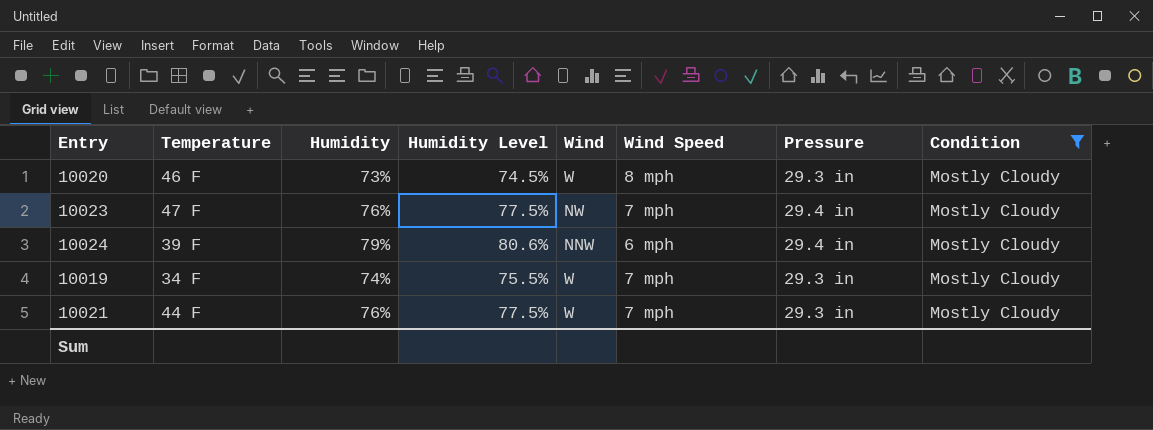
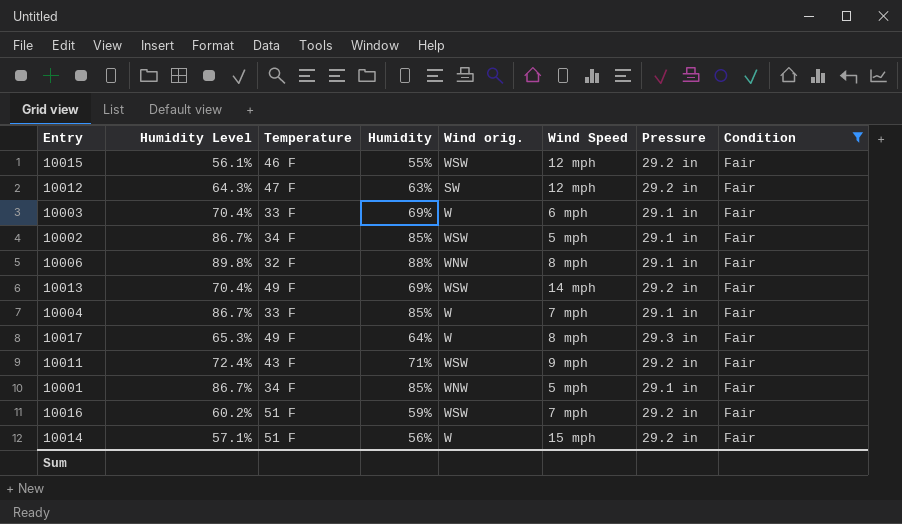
filter: Condition = Mostly Cloudy -> Condition = Fair
column Humidity Level | position: 4 -> 2
column name: Wind -> Wind orig.

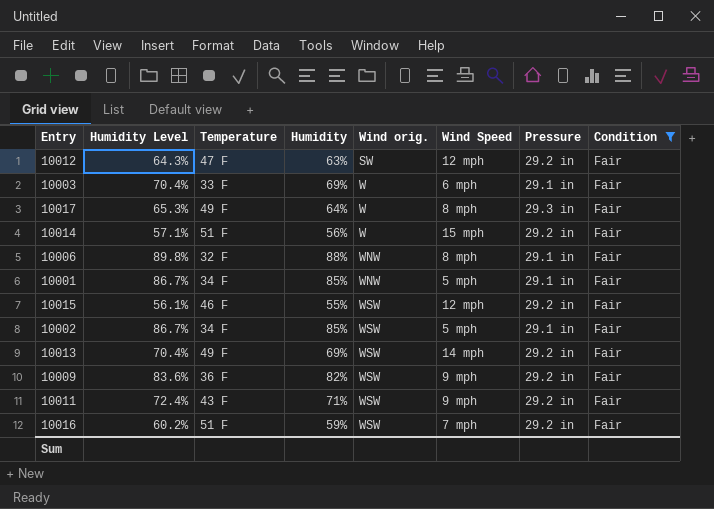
row order: none -> Wind orig. ascending
row 10004: 86.7% | 33 F | 85% | W | 7 mph | 29.1 in | Fair -> none
row 10009: none -> 83.6% | 36 F | 82% | WSW | 9 mph | 29.2 in | Fair

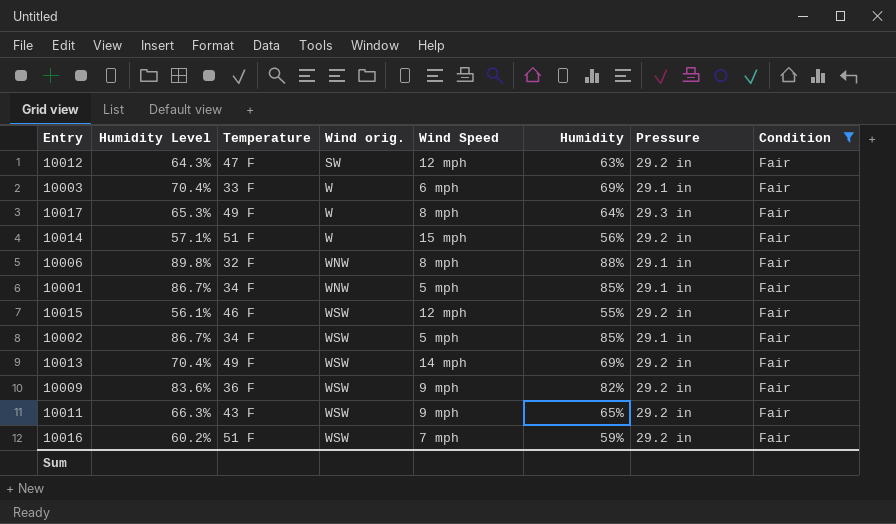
column Humidity | position: 4 -> 6
10011 | Humidity Level: 72.4% -> 66.3%
10011 | Humidity: 71% -> 65%

